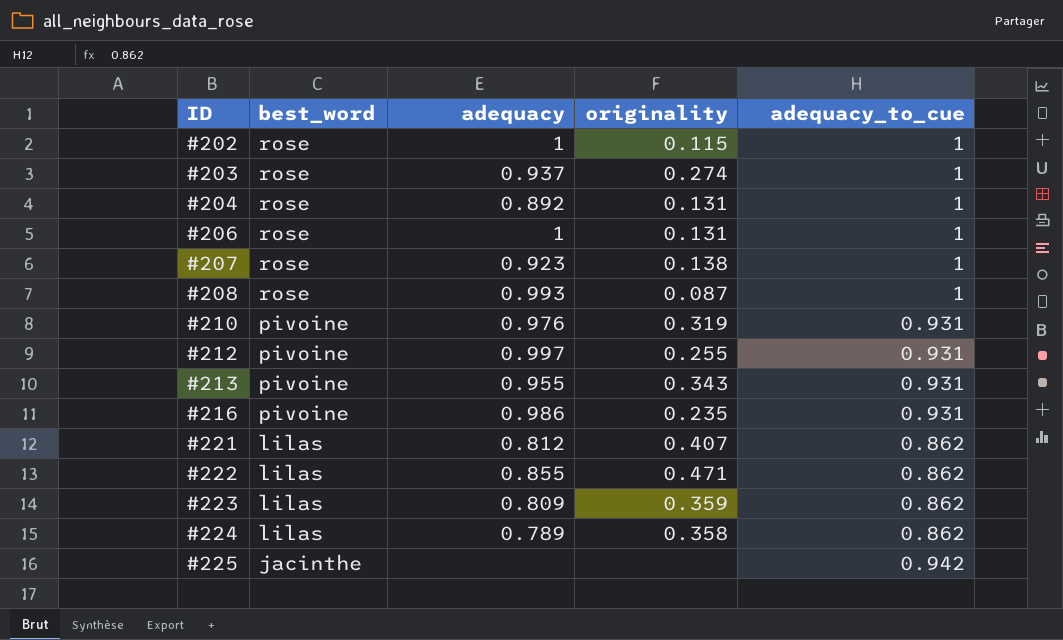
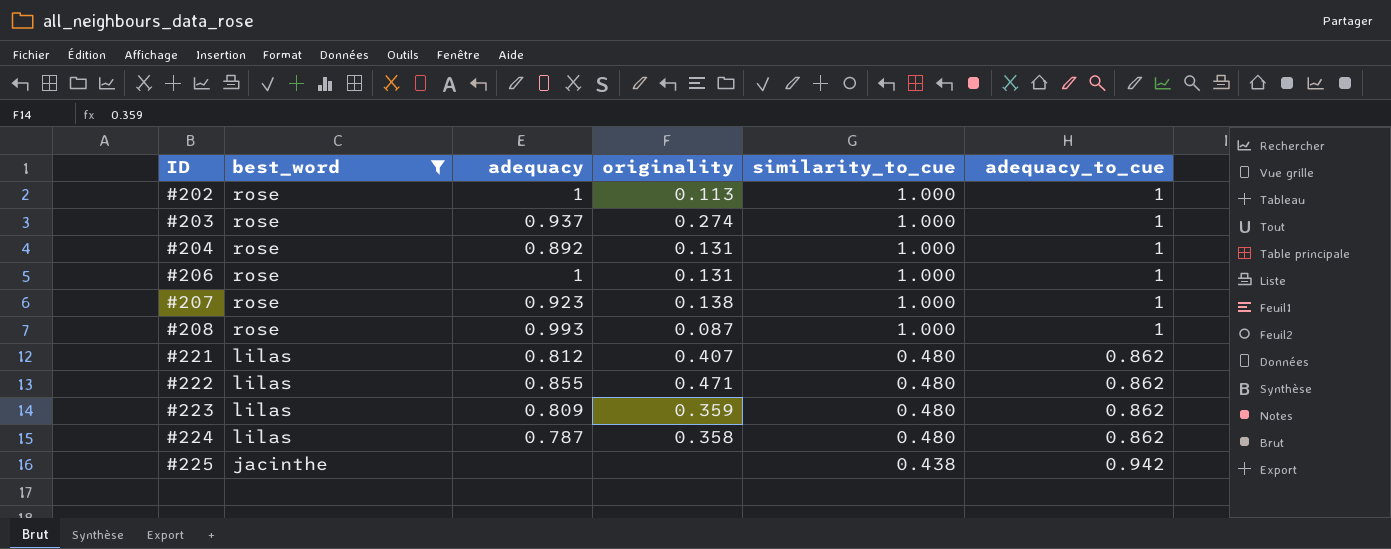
filter: none -> best_word != pivoine
column similarity_to_cue | position: none -> 5
#202 | originality: 0.115 -> 0.113
#224 | adequacy: 0.789 -> 0.787

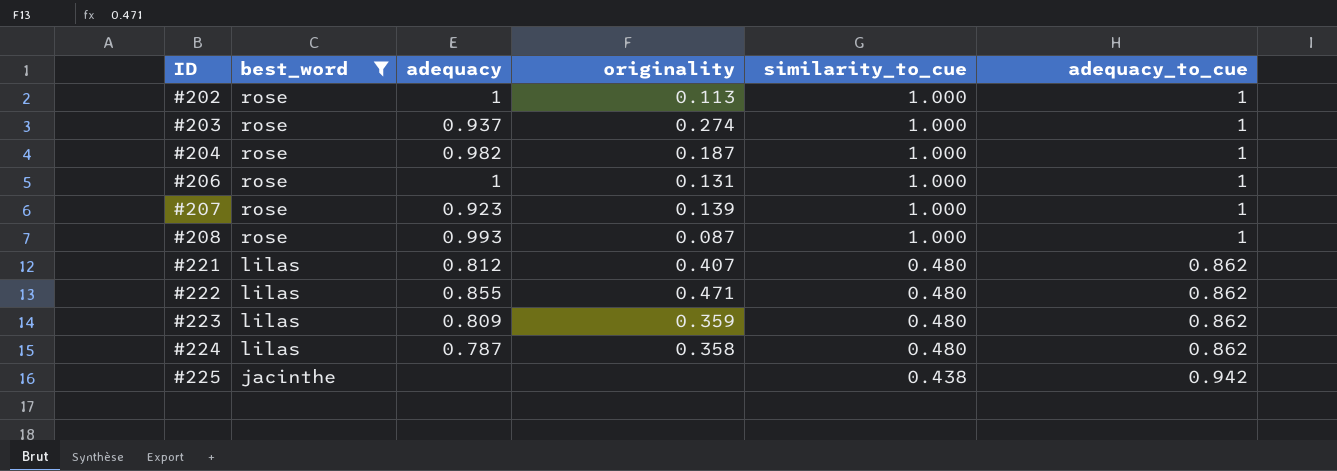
#204 | adequacy: 0.892 -> 0.982
#204 | originality: 0.131 -> 0.187
#207 | originality: 0.138 -> 0.139

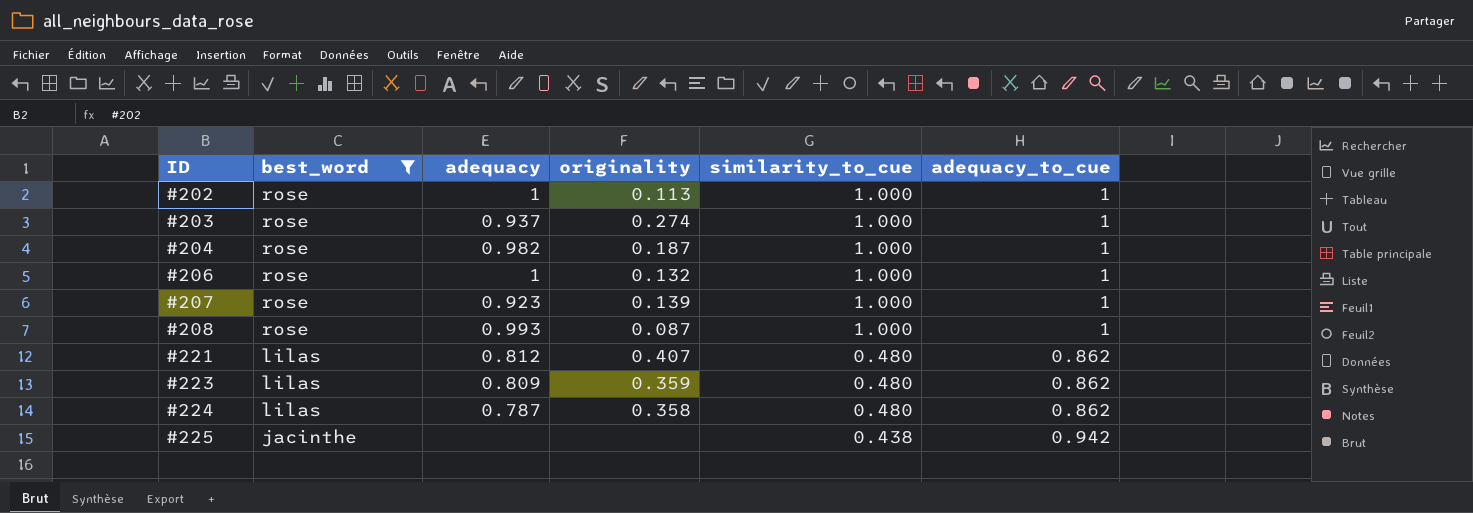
row #222: lilas | 0.855 | 0.471 | 0.480 | 0.862 -> none
#206 | originality: 0.131 -> 0.132

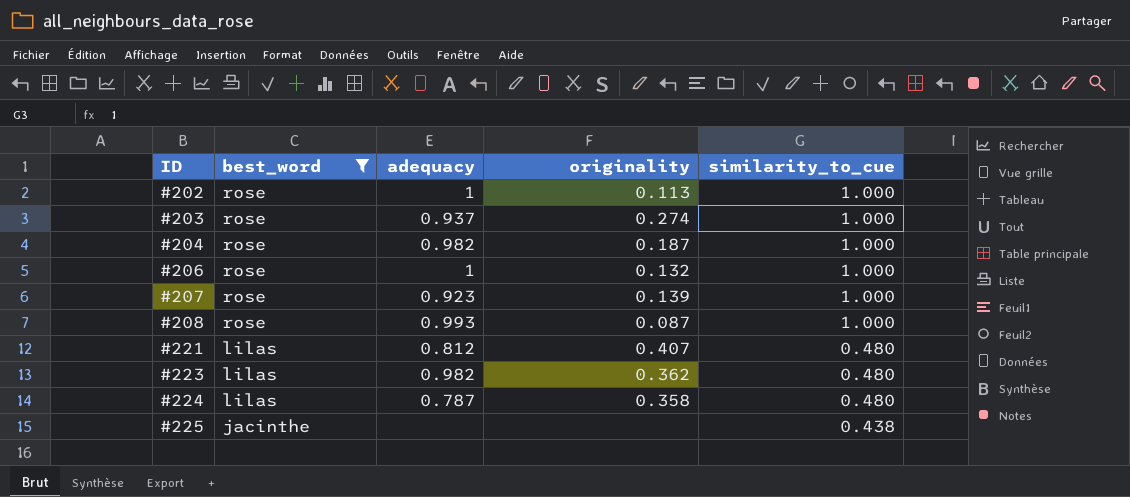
column adequacy_to_cue | position: 6 -> none
#223 | adequacy: 0.809 -> 0.982
#223 | originality: 0.359 -> 0.362

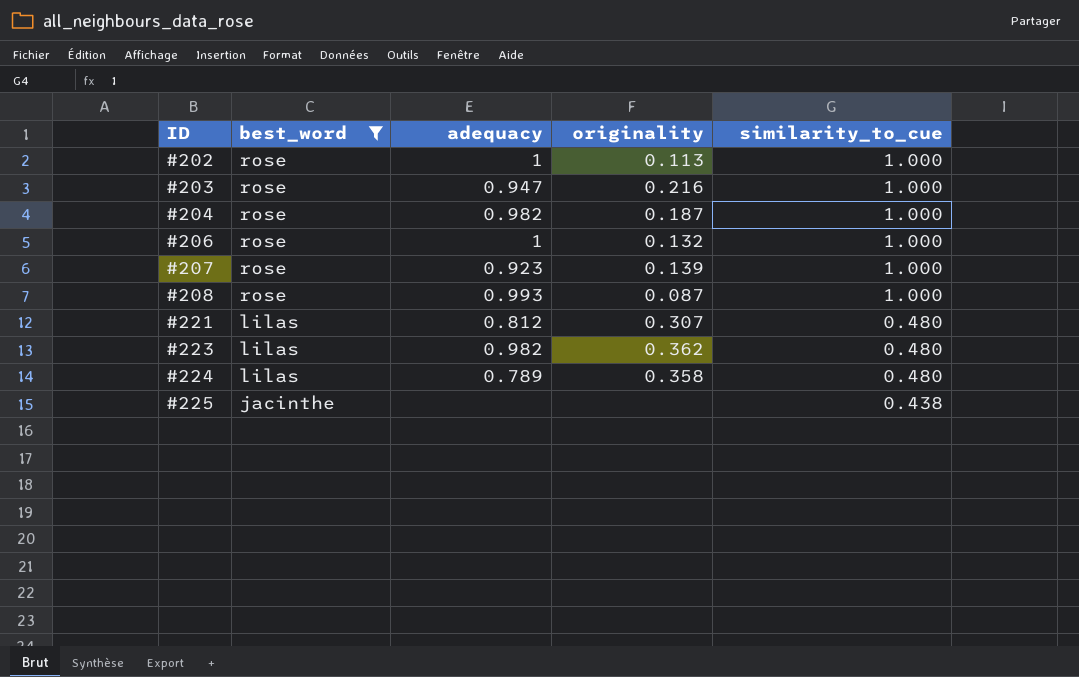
#203 | adequacy: 0.937 -> 0.947
#203 | originality: 0.274 -> 0.216
#221 | originality: 0.407 -> 0.307
#224 | adequacy: 0.787 -> 0.789

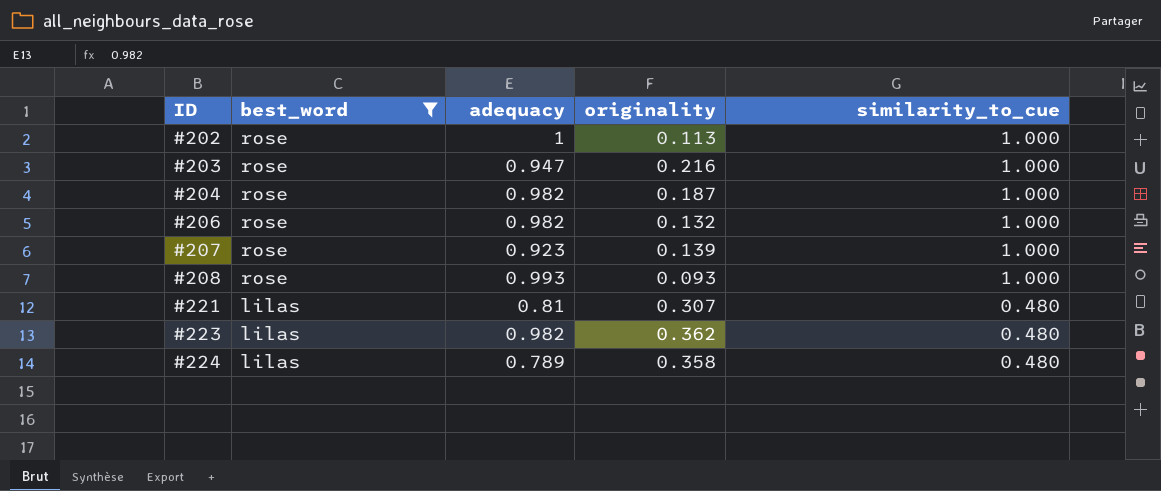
row #225: jacinthe | none | none | 0.438 -> none
#206 | adequacy: 1 -> 0.982
#208 | originality: 0.087 -> 0.093
#221 | adequacy: 0.812 -> 0.81

